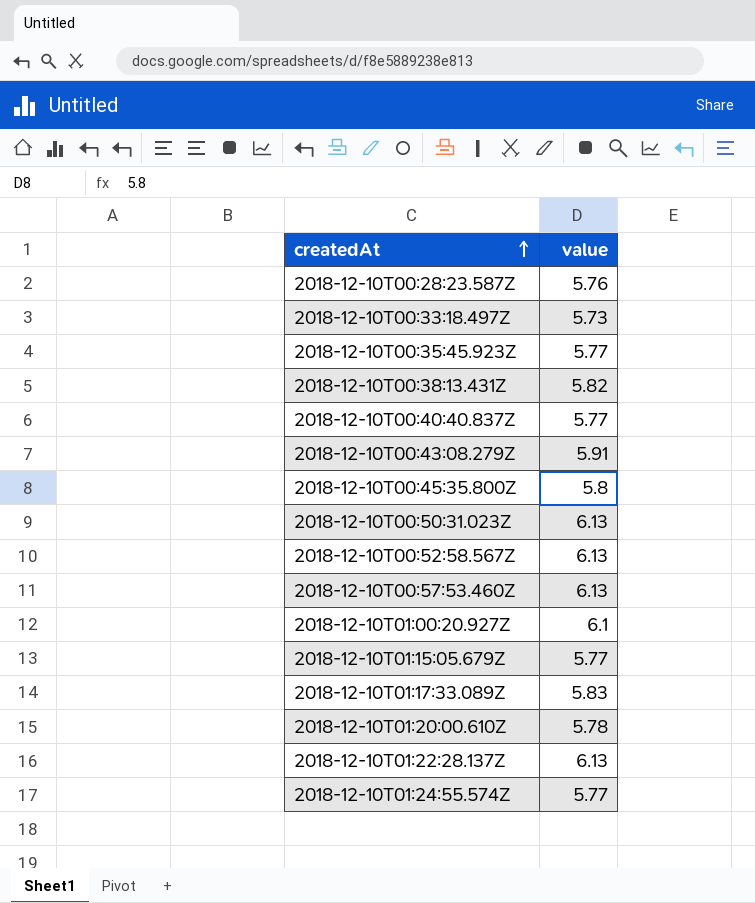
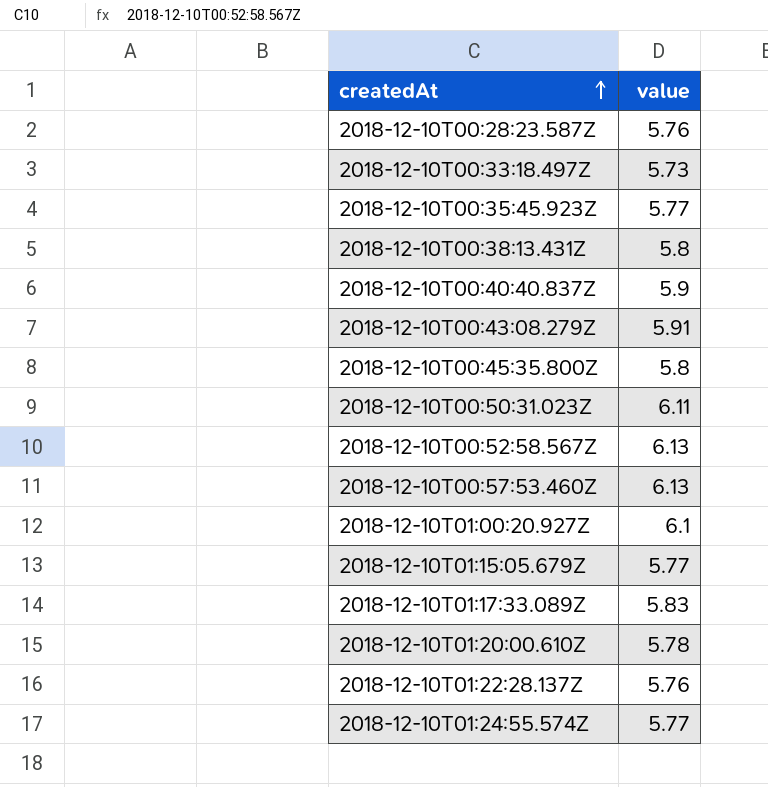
2018-12-10T00:38:13.431Z | value: 5.82 -> 5.8
2018-12-10T00:40:40.837Z | value: 5.77 -> 5.9
2018-12-10T00:50:31.023Z | value: 6.13 -> 6.11
2018-12-10T01:22:28.137Z | value: 6.13 -> 5.76

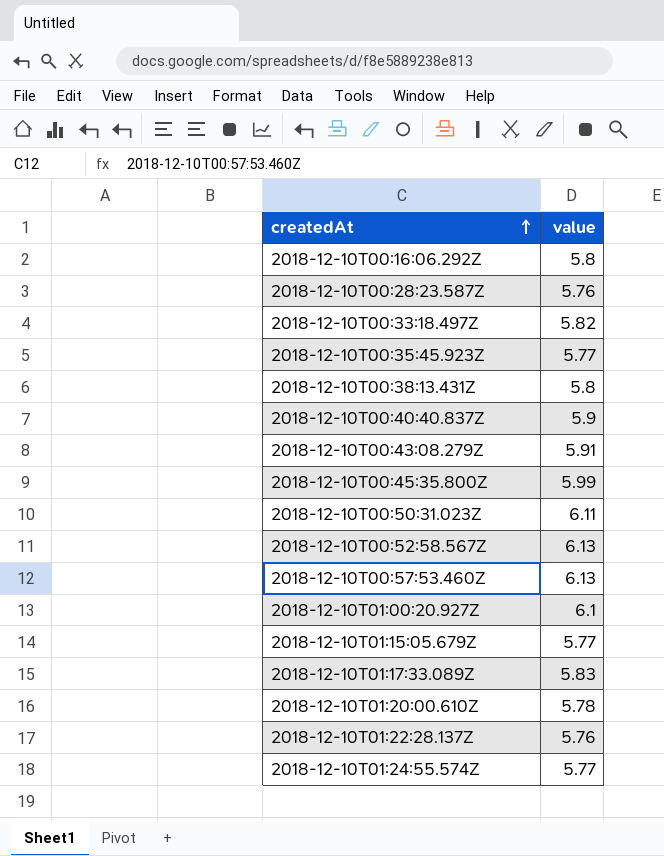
row 2018-12-10T00:16:06.292Z: none -> 5.8
2018-12-10T00:33:18.497Z | value: 5.73 -> 5.82
2018-12-10T00:45:35.800Z | value: 5.8 -> 5.99

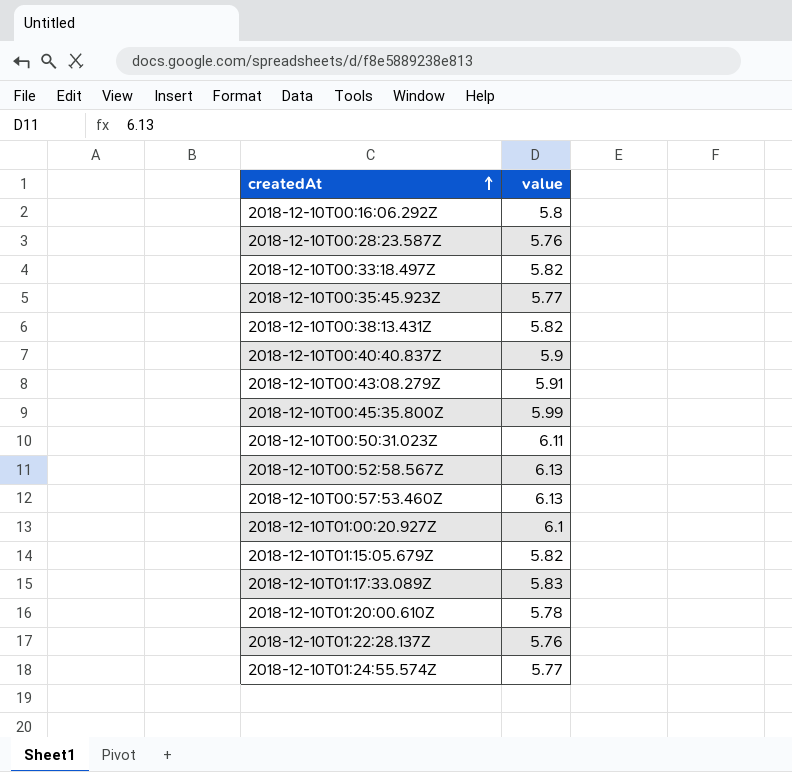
2018-12-10T00:38:13.431Z | value: 5.8 -> 5.82
2018-12-10T01:15:05.679Z | value: 5.77 -> 5.82

